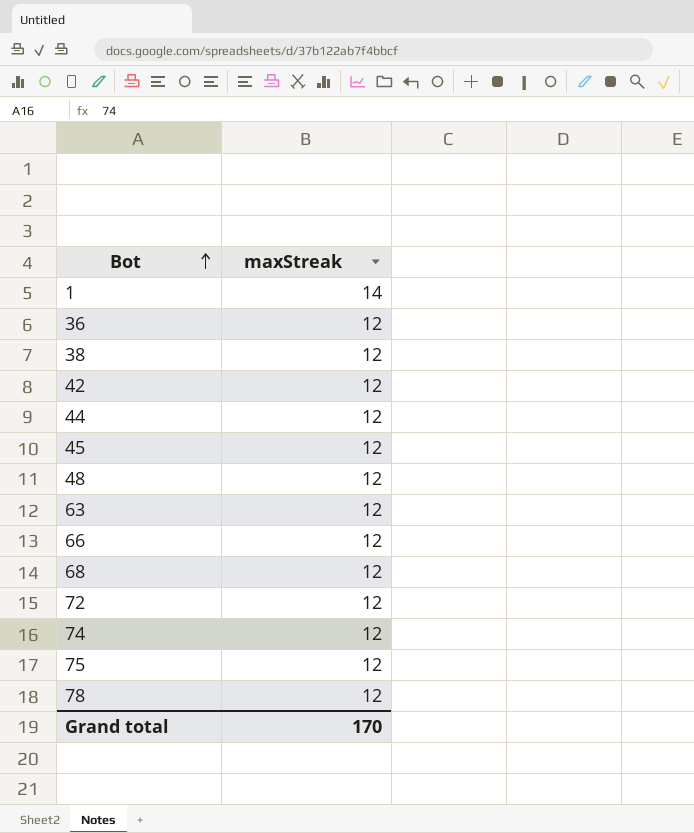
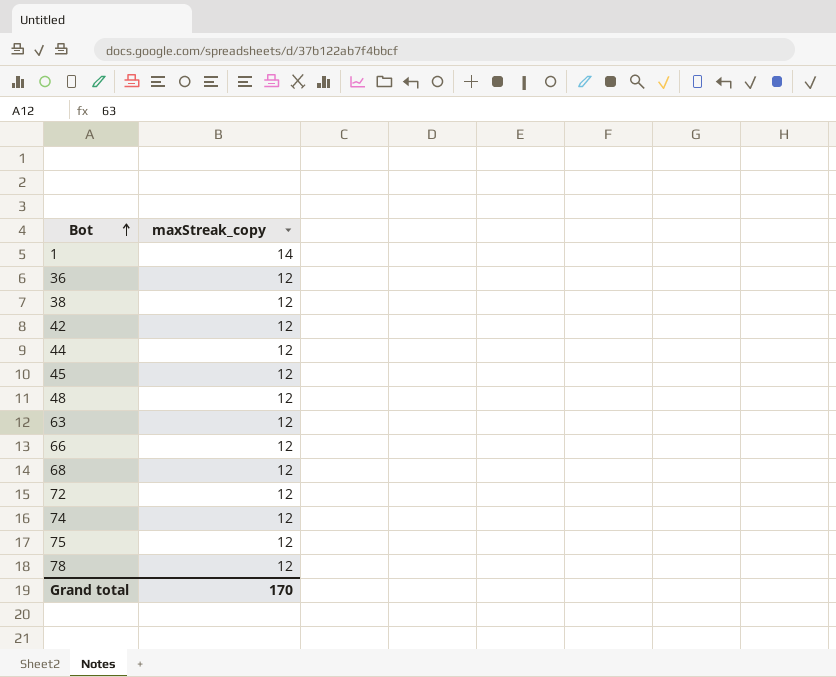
column name: maxStreak -> maxStreak_copy

